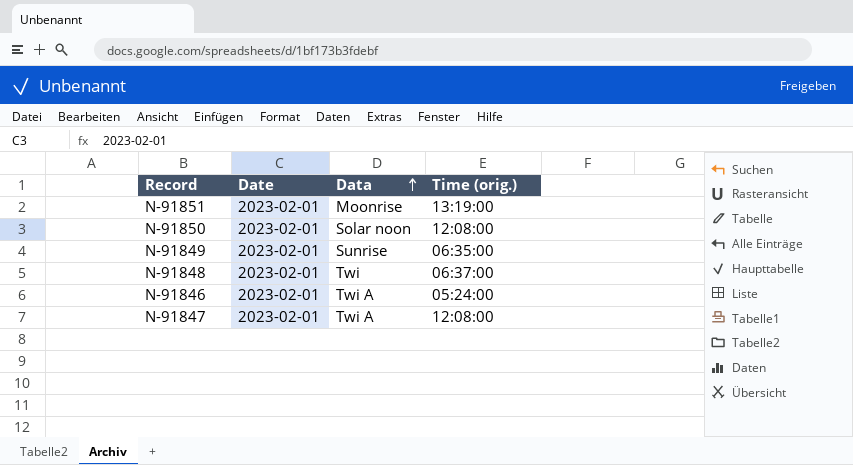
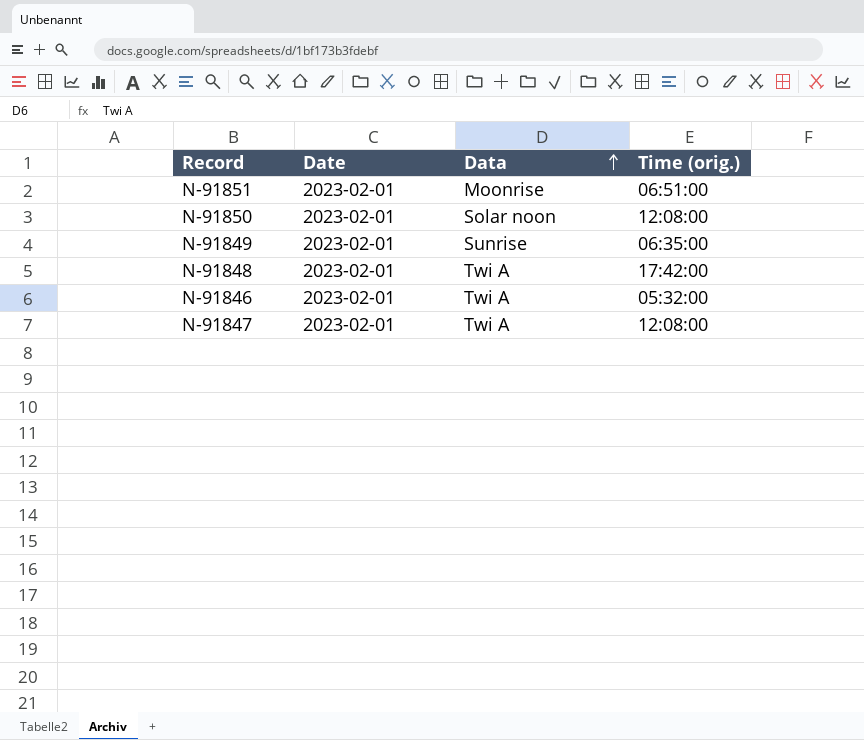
N-91851 | Time (orig.): 13:19:00 -> 06:51:00
N-91848 | Data: Twi -> Twi A
N-91848 | Time (orig.): 06:37:00 -> 17:42:00
N-91846 | Time (orig.): 05:24:00 -> 05:32:00

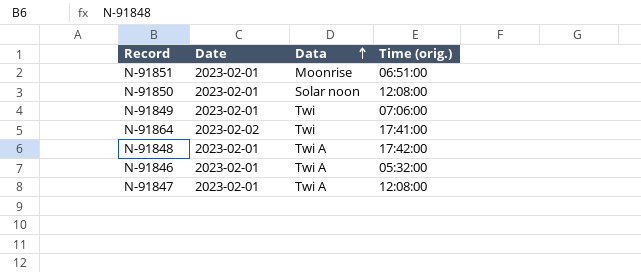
N-91849 | Data: Sunrise -> Twi
N-91849 | Time (orig.): 06:35:00 -> 07:06:00
row N-91864: none -> 2023-02-02 | Twi | 17:41:00

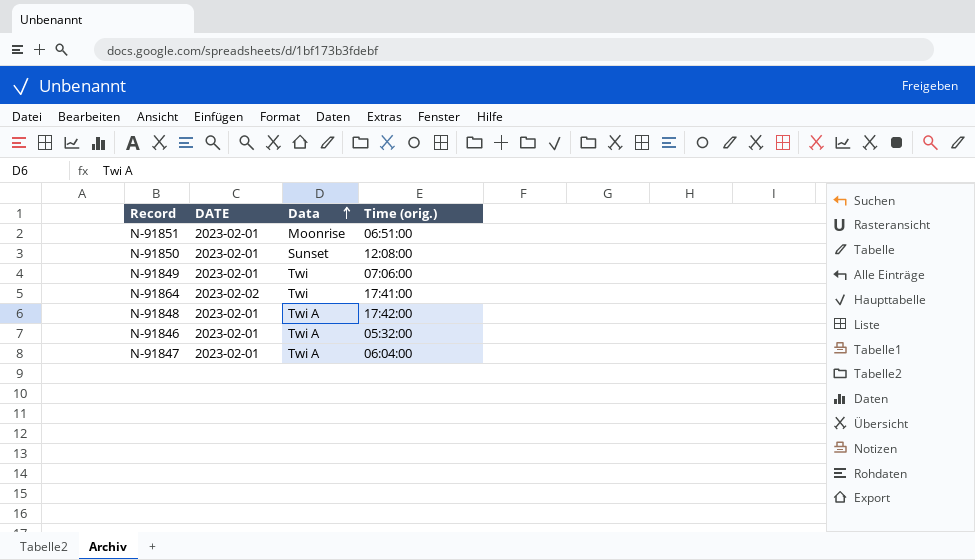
column name: Date -> DATE
N-91850 | Data: Solar noon -> Sunset
N-91847 | Time (orig.): 12:08:00 -> 06:04:00

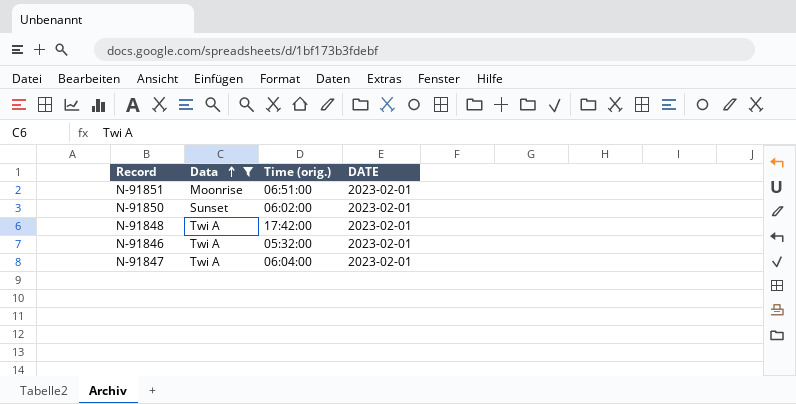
filter: none -> Data != Twi
column DATE | position: 2 -> 4
N-91850 | Time (orig.): 12:08:00 -> 06:02:00

